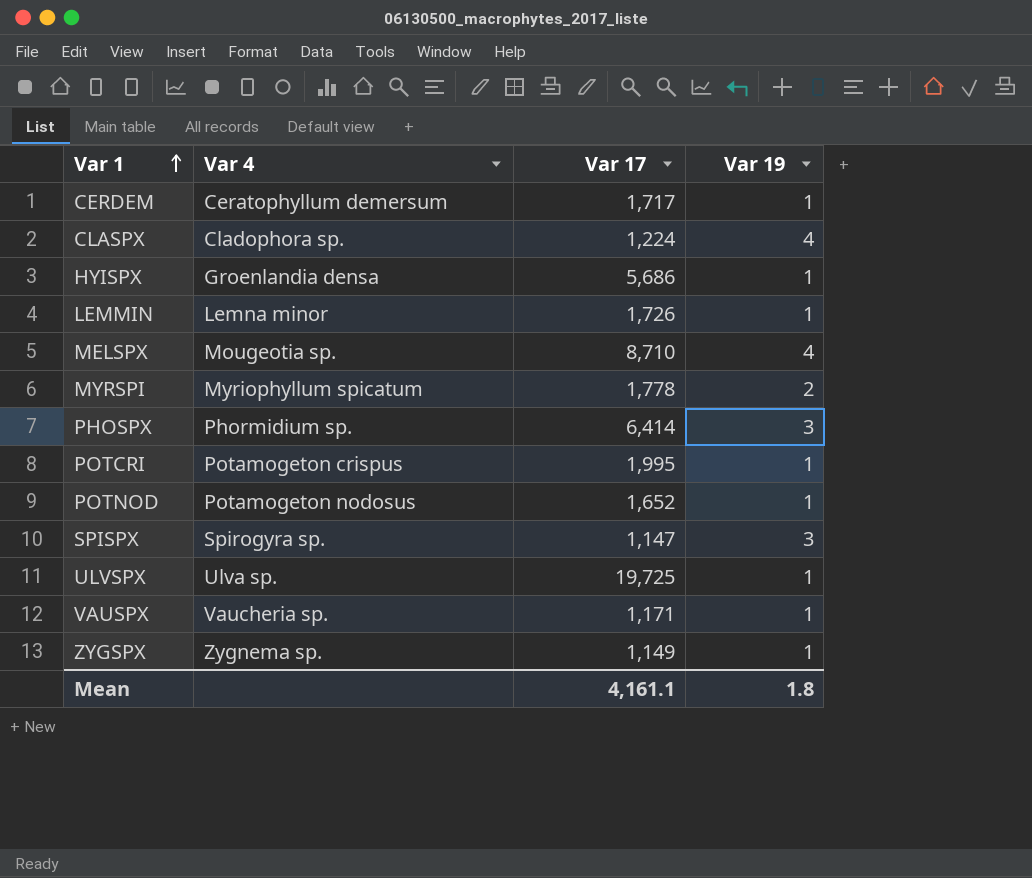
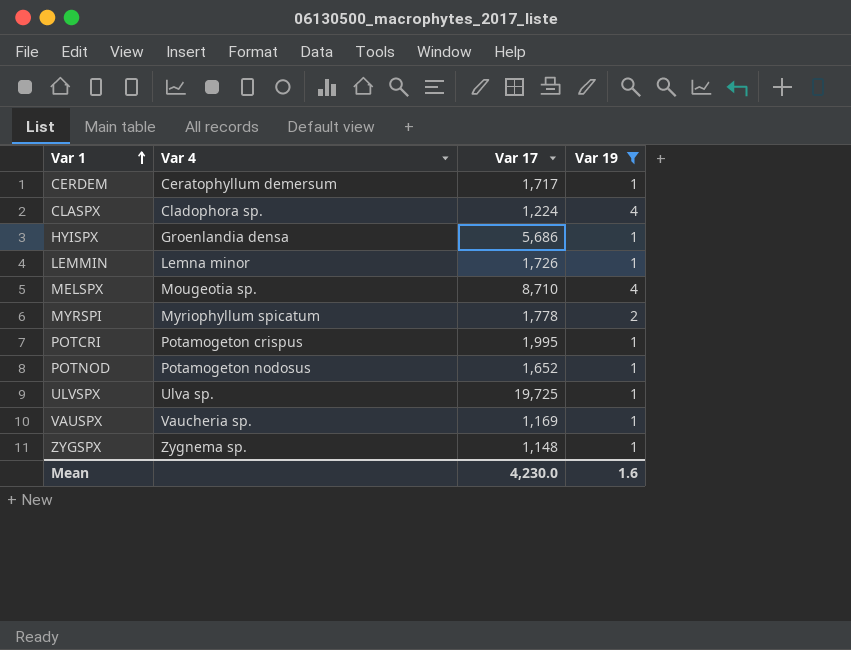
filter: none -> Var 19 != 3
VAUSPX | Var 17: 1,171 -> 1,169
ZYGSPX | Var 17: 1,149 -> 1,148
Mean | Var 17: 4,161.1 -> 4,230.0
Mean | Var 19: 1.8 -> 1.6

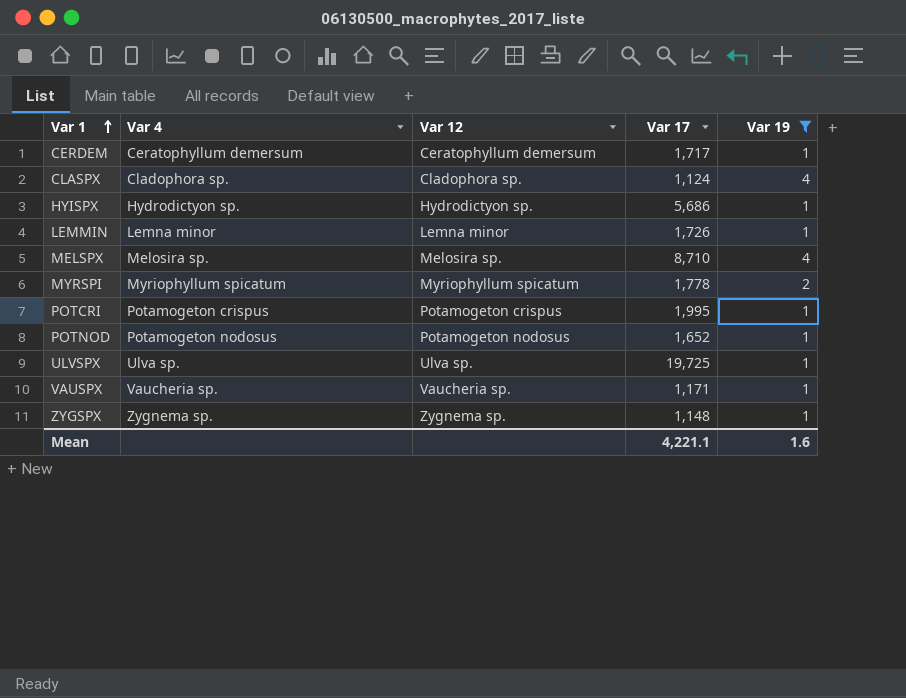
column Var 12 | position: none -> 3
CLASPX | Var 17: 1,224 -> 1,124
HYISPX | Var 4: Groenlandia densa -> Hydrodictyon sp.
MELSPX | Var 4: Mougeotia sp. -> Melosira sp.
VAUSPX | Var 17: 1,169 -> 1,171
Mean | Var 17: 4,230.0 -> 4,221.1

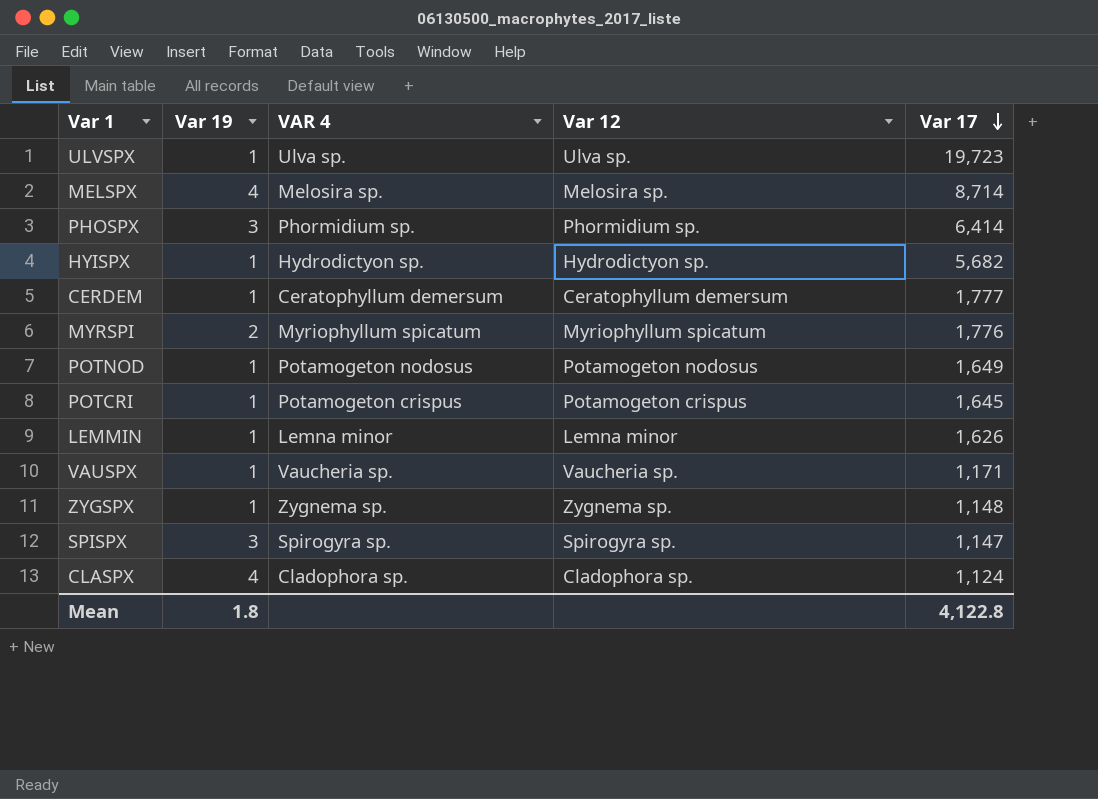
filter: Var 19 != 3 -> none
row order: Var 1 ascending -> Var 17 descending
column Var 19 | position: 5 -> 2
column name: Var 4 -> VAR 4
ULVSPX | Var 17: 19,725 -> 19,723
MELSPX | Var 17: 8,710 -> 8,714
HYISPX | Var 17: 5,686 -> 5,682
CERDEM | Var 17: 1,717 -> 1,777
MYRSPI | Var 17: 1,778 -> 1,776
POTNOD | Var 17: 1,652 -> 1,649
POTCRI | Var 17: 1,995 -> 1,645
LEMMIN | Var 17: 1,726 -> 1,626
Mean | Var 19: 1.6 -> 1.8
Mean | Var 17: 4,221.1 -> 4,122.8

